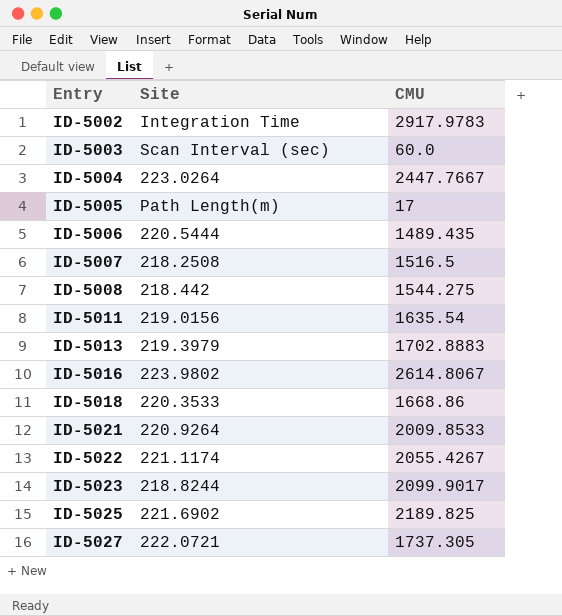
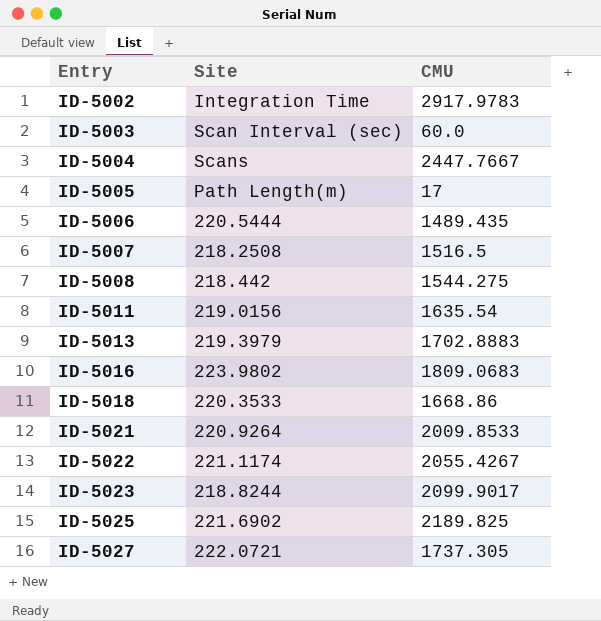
ID-5004 | Site: 223.0264 -> Scans
ID-5016 | CMU: 2614.8067 -> 1809.0683

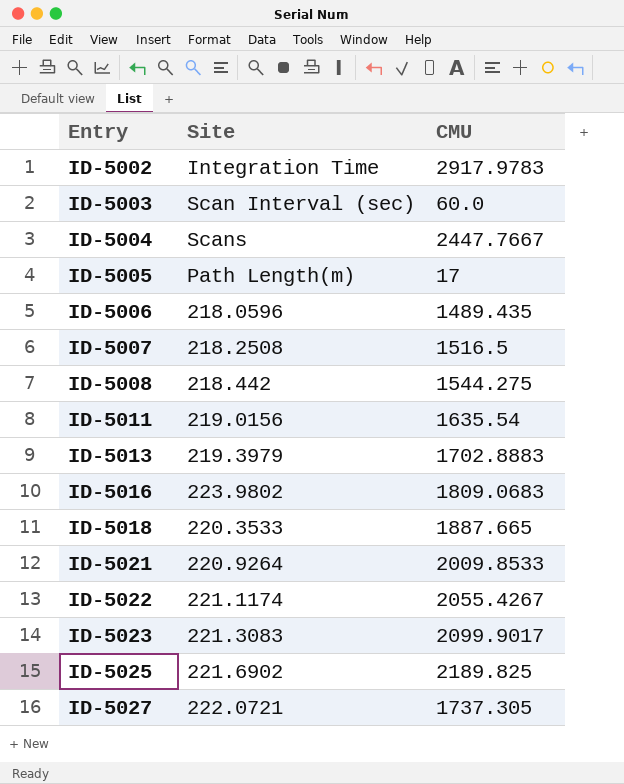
ID-5006 | Site: 220.5444 -> 218.0596
ID-5018 | CMU: 1668.86 -> 1887.665
ID-5023 | Site: 218.8244 -> 221.3083

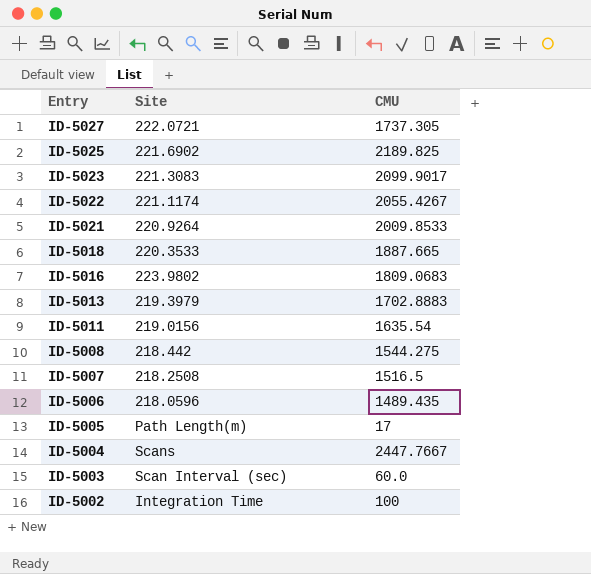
row order: Entry ascending -> Entry descending
ID-5002 | CMU: 2917.9783 -> 100

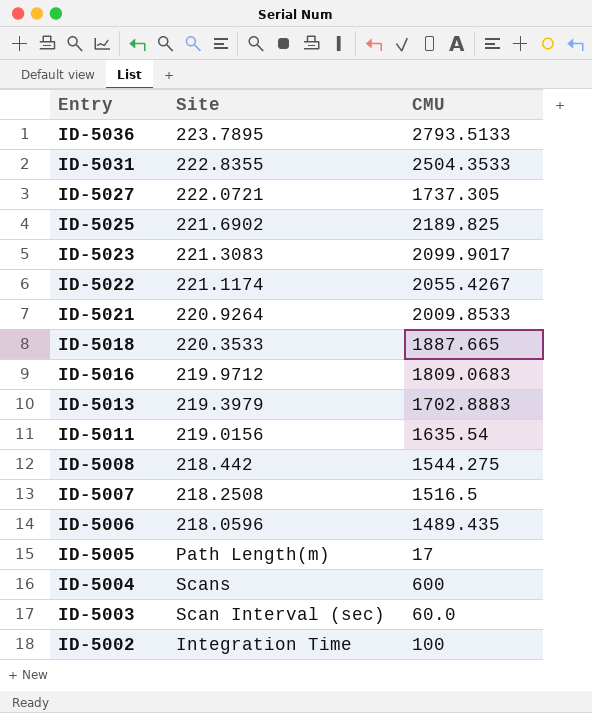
row ID-5036: none -> 223.7895 | 2793.5133
row ID-5031: none -> 222.8355 | 2504.3533
ID-5016 | Site: 223.9802 -> 219.9712
ID-5004 | CMU: 2447.7667 -> 600

